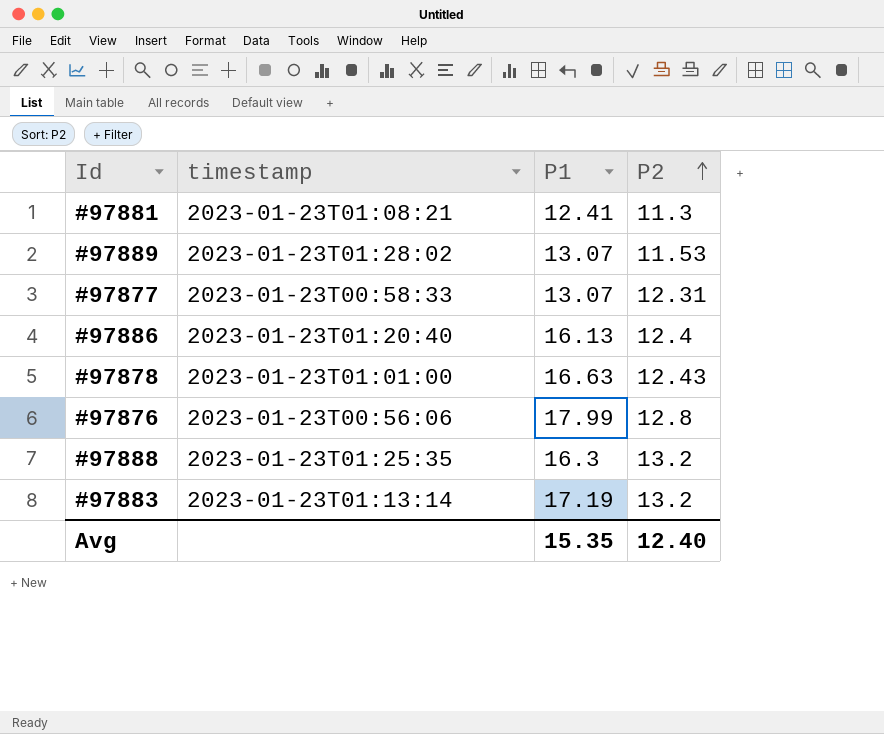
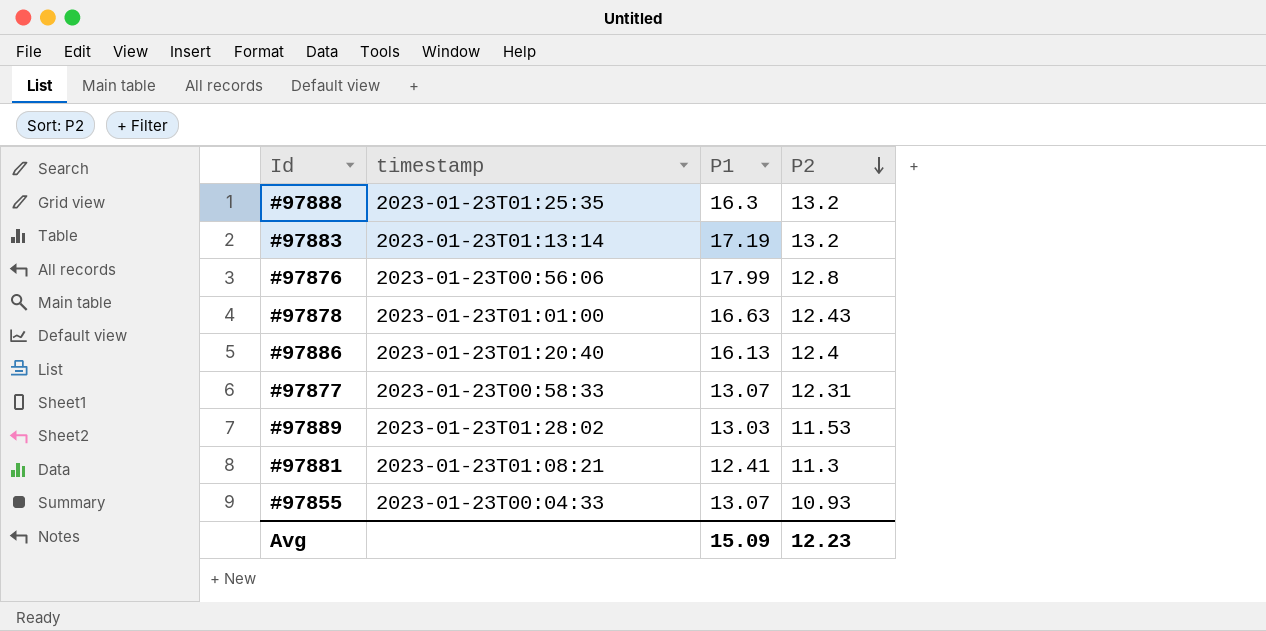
row order: P2 ascending -> P2 descending
#97889 | P1: 13.07 -> 13.03
row #97855: none -> 2023-01-23T00:04:33 | 13.07 | 10.93
Avg | P1: 15.35 -> 15.09
Avg | P2: 12.40 -> 12.23

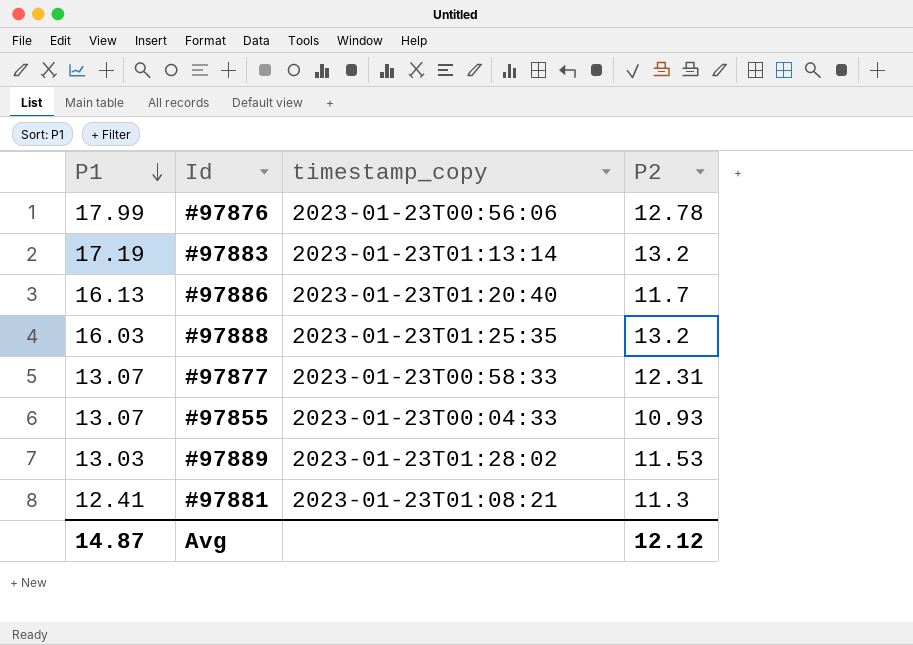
row order: P2 descending -> P1 descending
column P1 | position: 3 -> 1
column name: timestamp -> timestamp_copy
row #97878: 2023-01-23T01:01:00 | 16.63 | 12.43 -> none
#97876 | P2: 12.8 -> 12.78
#97886 | P2: 12.4 -> 11.7
#97888 | P1: 16.3 -> 16.03
Avg | P1: 15.09 -> 14.87
Avg | P2: 12.23 -> 12.12

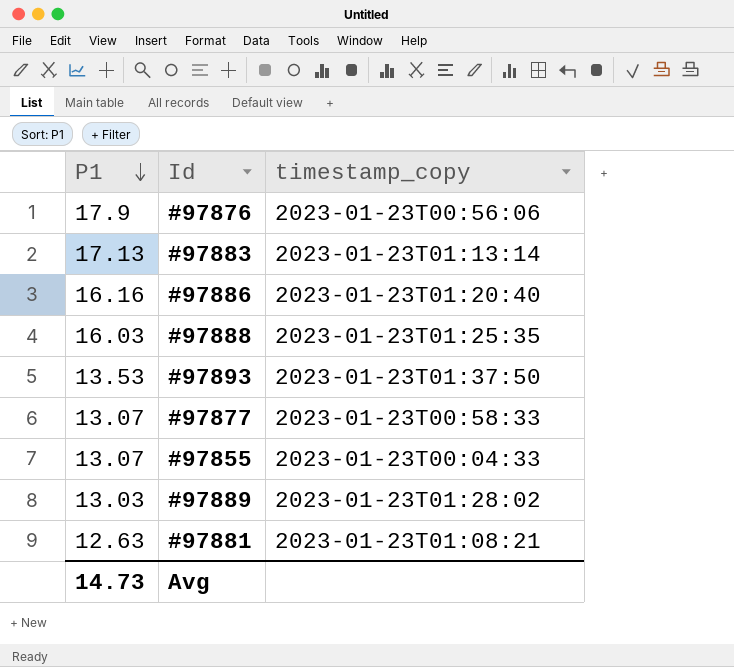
column P2 | position: 4 -> none
#97876 | P1: 17.99 -> 17.9
#97883 | P1: 17.19 -> 17.13
#97886 | P1: 16.13 -> 16.16
row #97893: none -> 13.53 | 2023-01-23T01:37:50
#97881 | P1: 12.41 -> 12.63
Avg | P1: 14.87 -> 14.73

